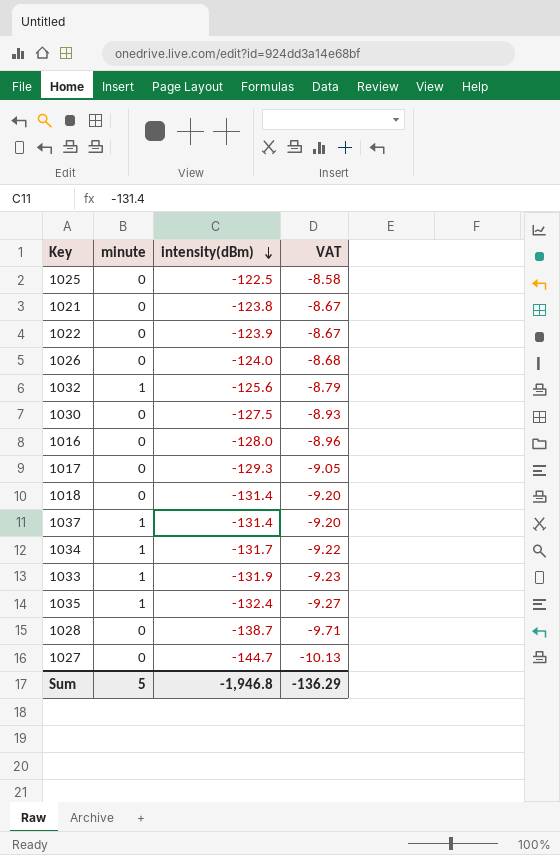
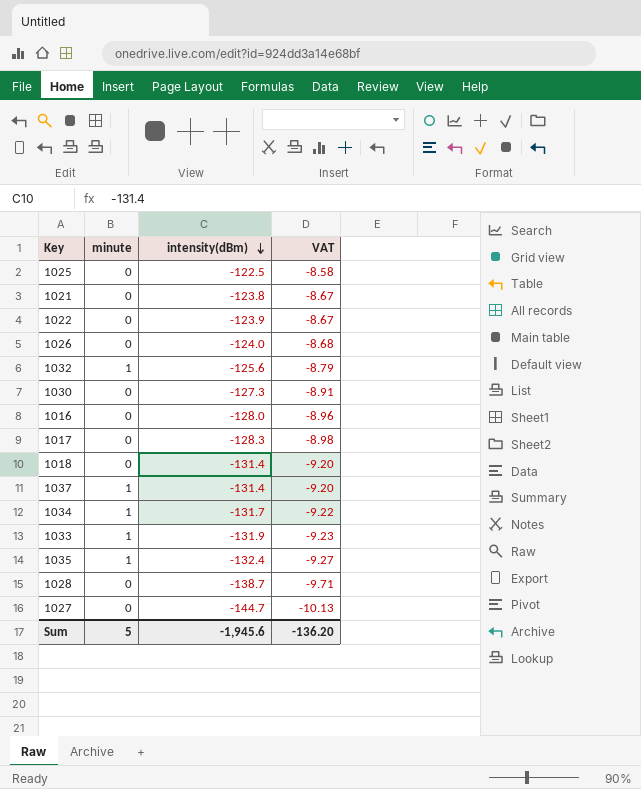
1030 | intensity(dBm): -127.5 -> -127.3
1030 | VAT: -8.93 -> -8.91
1017 | intensity(dBm): -129.3 -> -128.3
1017 | VAT: -9.05 -> -8.98
Sum | intensity(dBm): -1,946.8 -> -1,945.6
Sum | VAT: -136.29 -> -136.20

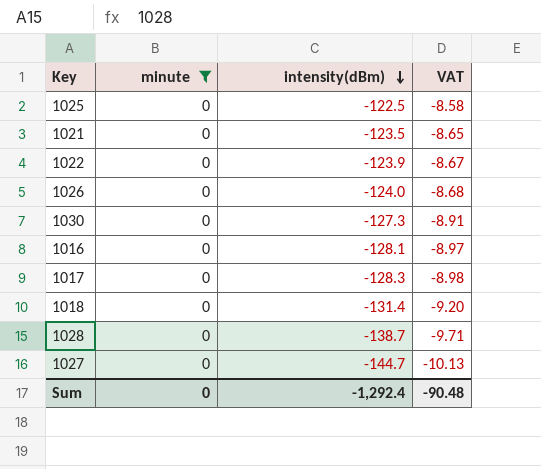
filter: none -> minute = 0
1021 | intensity(dBm): -123.8 -> -123.5
1021 | VAT: -8.67 -> -8.65
1016 | intensity(dBm): -128.0 -> -128.1
1016 | VAT: -8.96 -> -8.97
Sum | minute: 5 -> 0
Sum | intensity(dBm): -1,945.6 -> -1,292.4
Sum | VAT: -136.20 -> -90.48

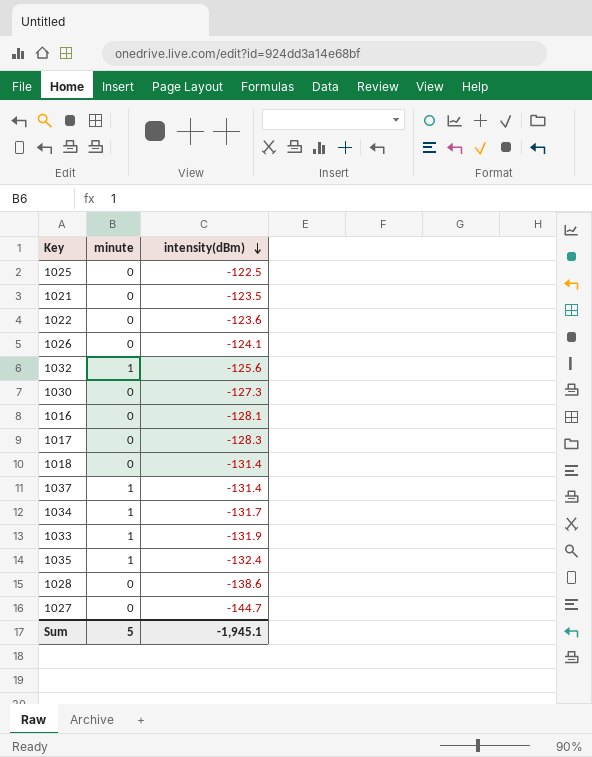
filter: minute = 0 -> none
column VAT | formula: [intensity(dBm)] * 0.07 -> none
1022 | intensity(dBm): -123.9 -> -123.6
1026 | intensity(dBm): -124.0 -> -124.1
1028 | intensity(dBm): -138.7 -> -138.6
Sum | minute: 0 -> 5
Sum | intensity(dBm): -1,292.4 -> -1,945.1

